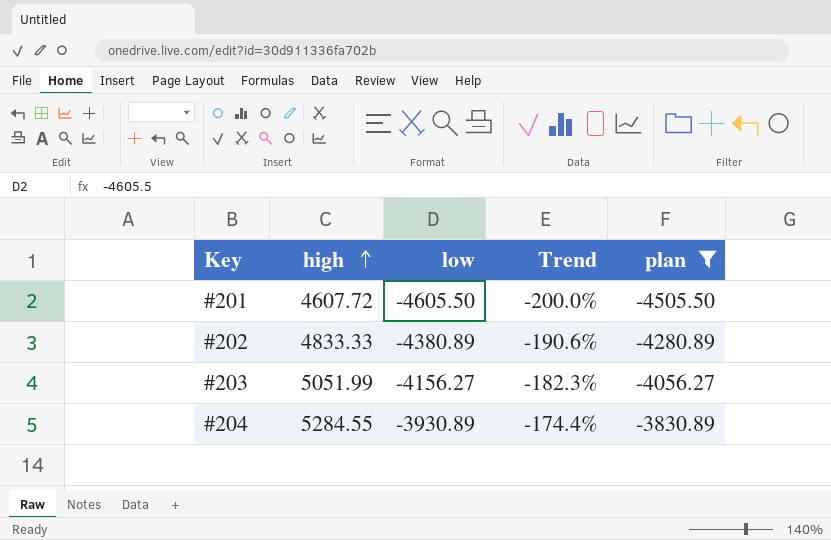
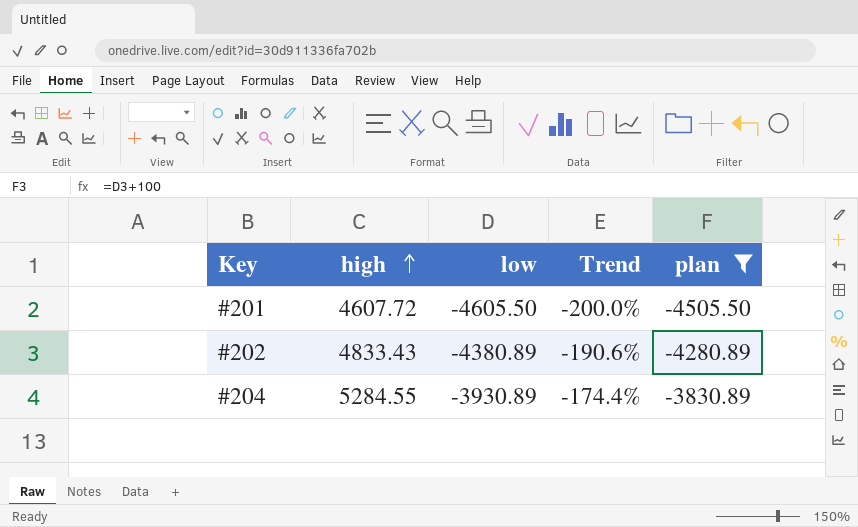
row #203: 5051.99 | -4156.27 | -182.3% | -4056.27 -> none
#202 | high: 4833.33 -> 4833.43

